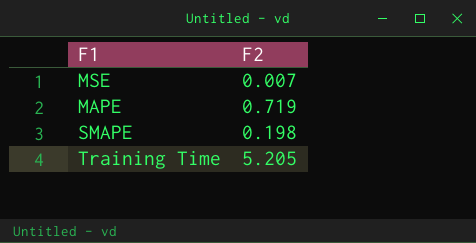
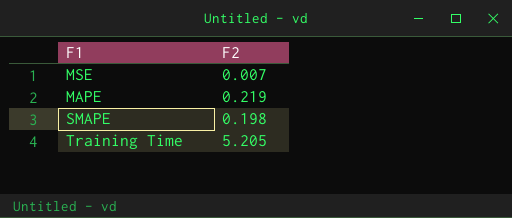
MAPE | F2: 0.719 -> 0.219

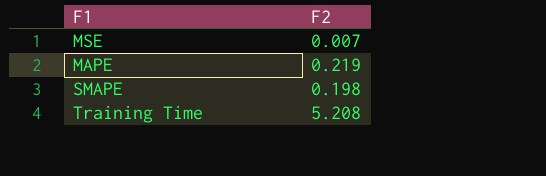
Training Time | F2: 5.205 -> 5.208

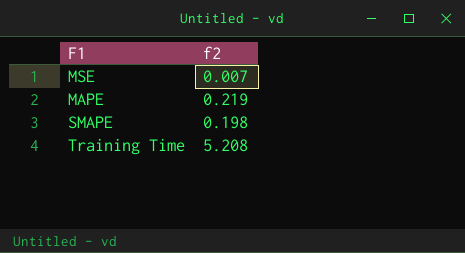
column name: F2 -> f2

